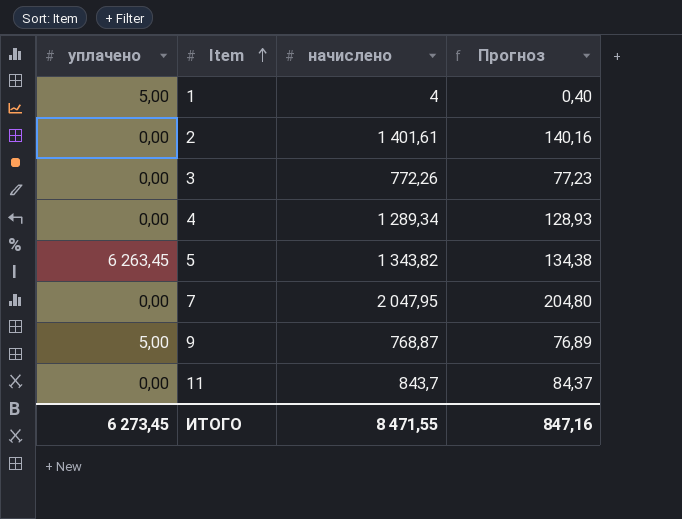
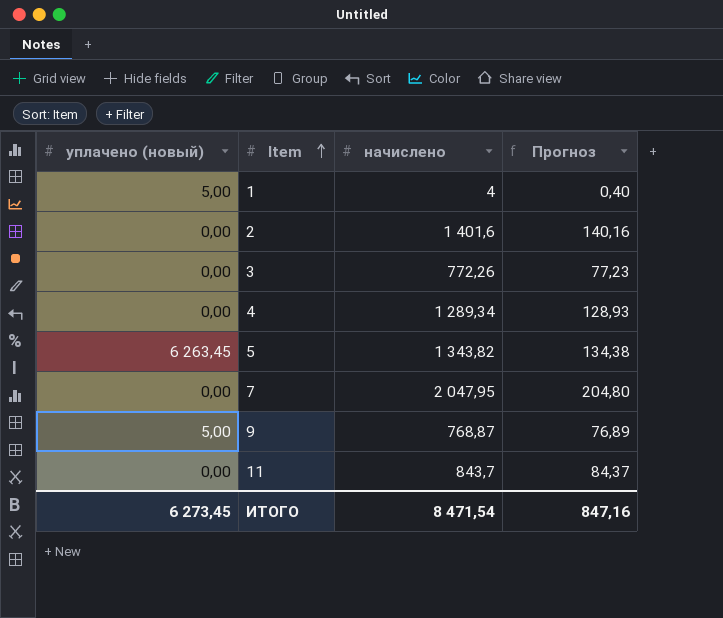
column name: уплачено -> уплачено (новый)
2 | начислено: 1 401,61 -> 1 401,6
ИТОГО | начислено: 8 471,55 -> 8 471,54

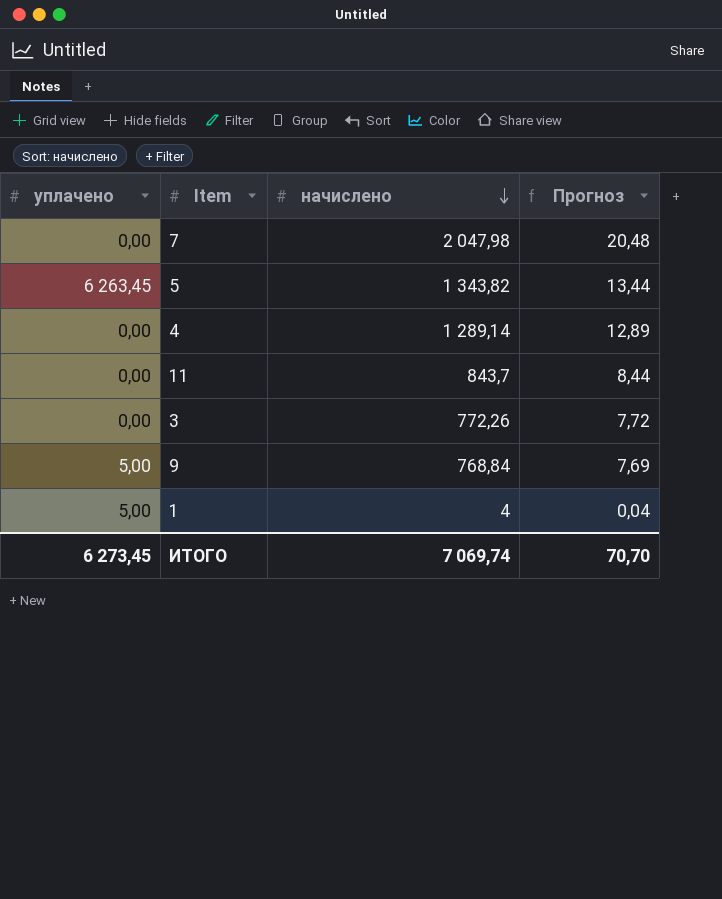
row order: Item ascending -> начислено descending
column name: уплачено (новый) -> уплачено
column Прогноз | formula: [начислено] * 0,1 -> [начислено] * 0,01
row 2: 0,00 | 1 401,6 | 140,16 -> none
7 | начислено: 2 047,95 -> 2 047,98
4 | начислено: 1 289,34 -> 1 289,14
9 | начислено: 768,87 -> 768,84
ИТОГО | начислено: 8 471,54 -> 7 069,74
ИТОГО | Прогноз: 847,16 -> 70,70

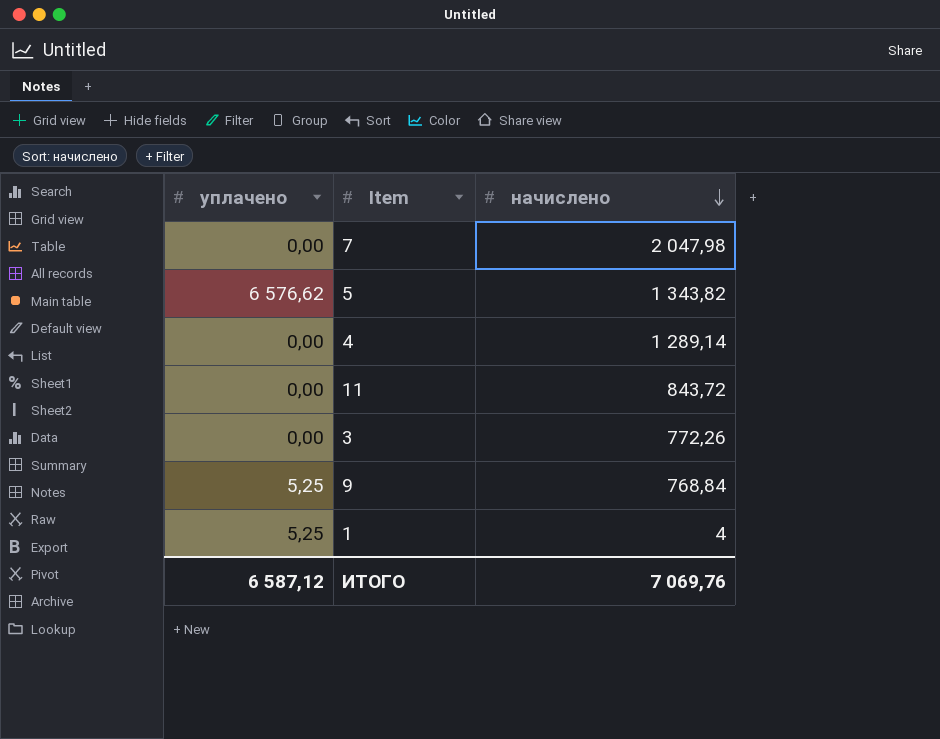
column Прогноз | formula: [начислено] * 0,01 -> none
5 | уплачено: 6 263,45 -> 6 576,62
11 | начислено: 843,7 -> 843,72
9 | уплачено: 5,00 -> 5,25
1 | уплачено: 5,00 -> 5,25
ИТОГО | уплачено: 6 273,45 -> 6 587,12
ИТОГО | начислено: 7 069,74 -> 7 069,76

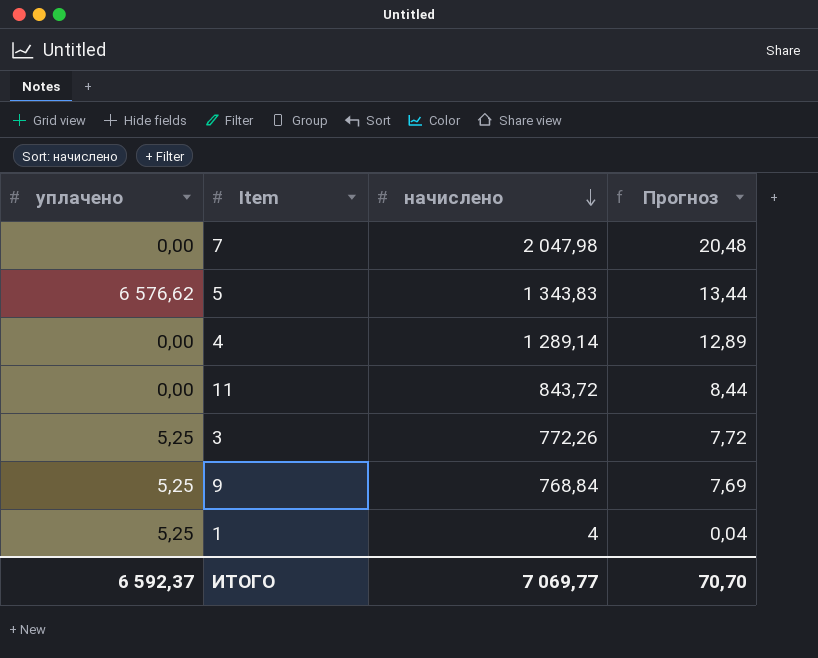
column Прогноз | formula: none -> [начислено] * 0,01
5 | начислено: 1 343,82 -> 1 343,83
3 | уплачено: 0,00 -> 5,25
ИТОГО | уплачено: 6 587,12 -> 6 592,37
ИТОГО | начислено: 7 069,76 -> 7 069,77

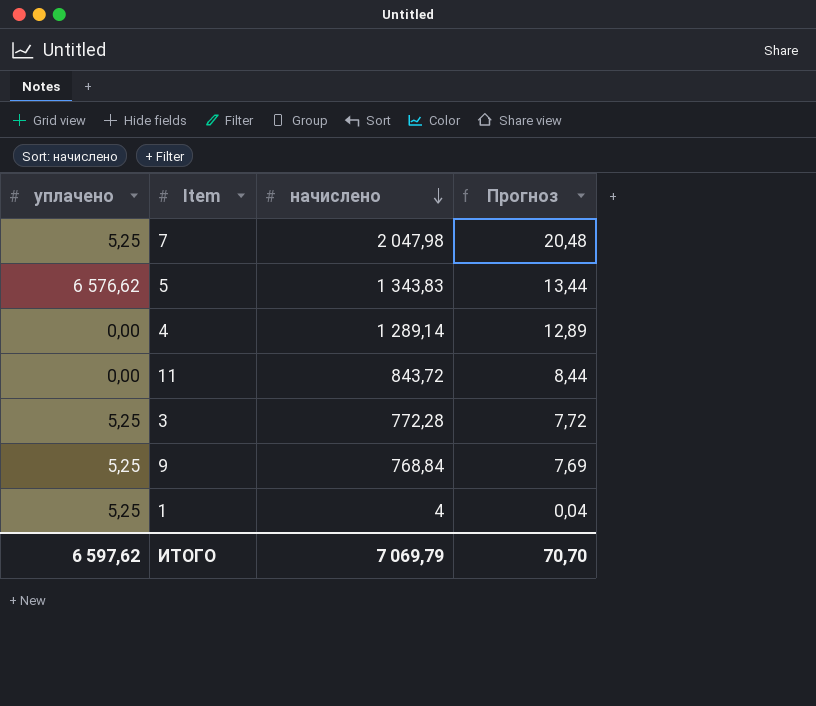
7 | уплачено: 0,00 -> 5,25
3 | начислено: 772,26 -> 772,28
ИТОГО | уплачено: 6 592,37 -> 6 597,62
ИТОГО | начислено: 7 069,77 -> 7 069,79

